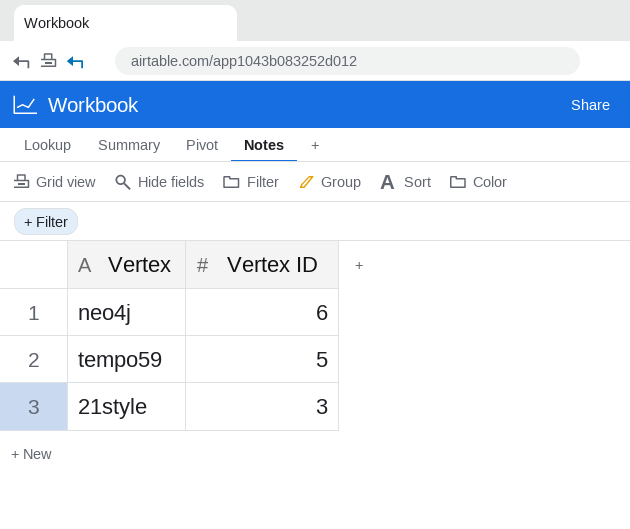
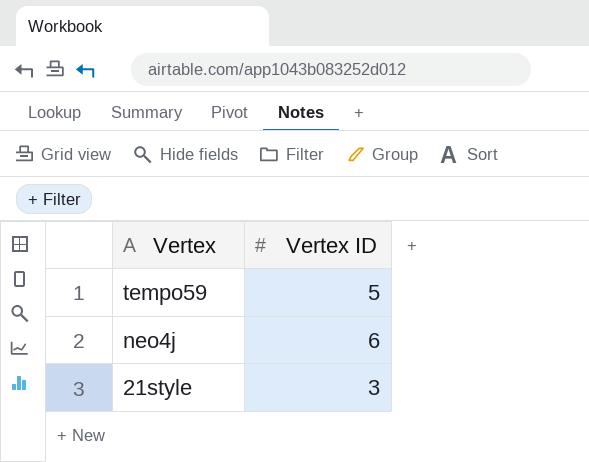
row order: Vertex ID descending -> Vertex descending

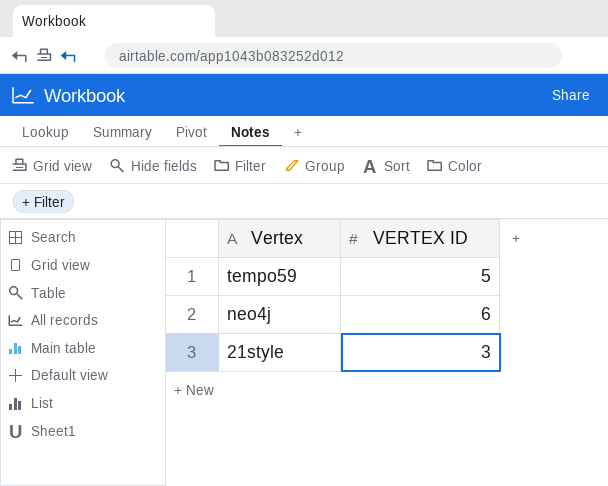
column name: Vertex ID -> VERTEX ID

